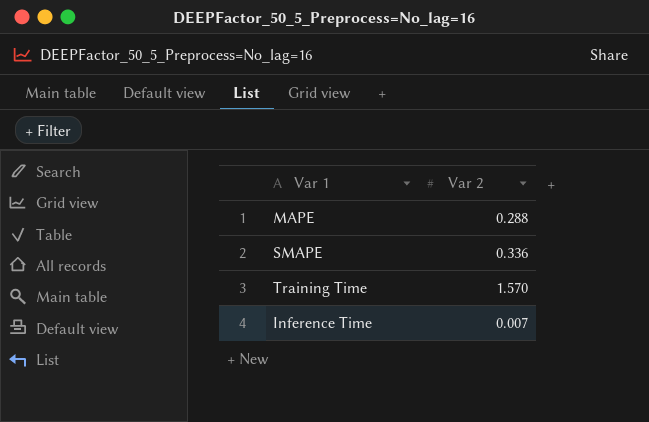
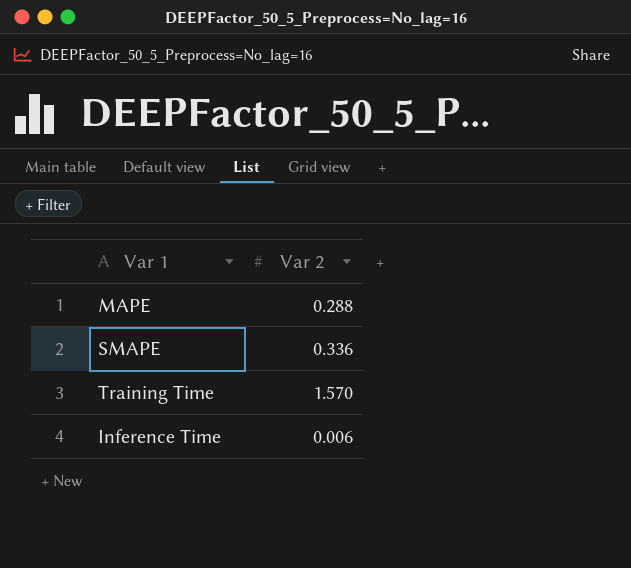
Inference Time | Var 2: 0.007 -> 0.006

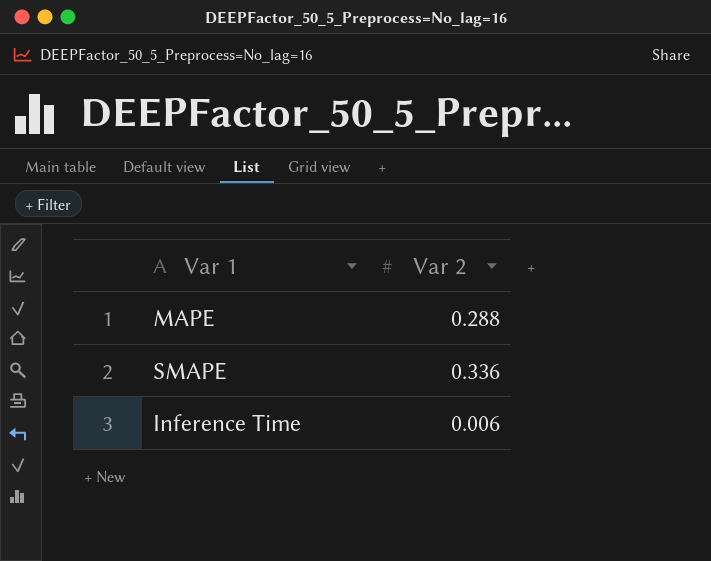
row Training Time: 1.570 -> none

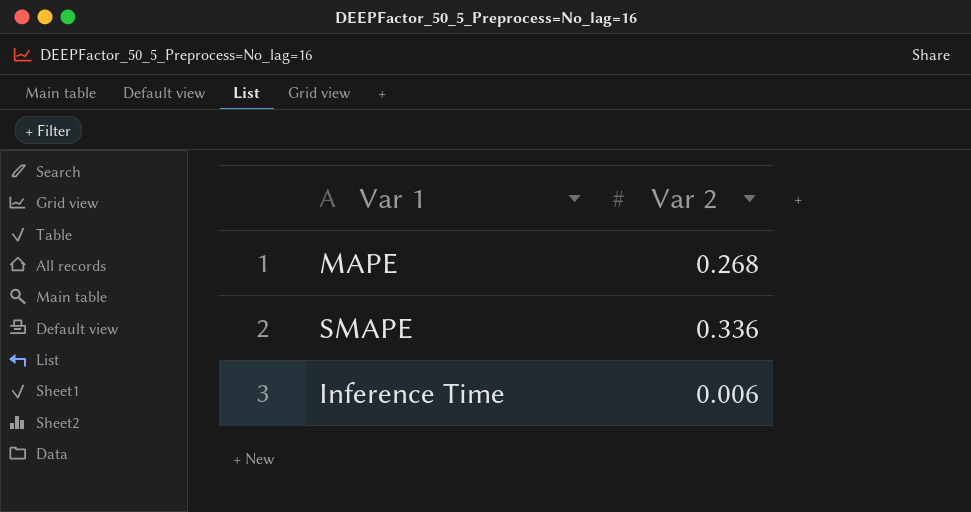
MAPE | Var 2: 0.288 -> 0.268

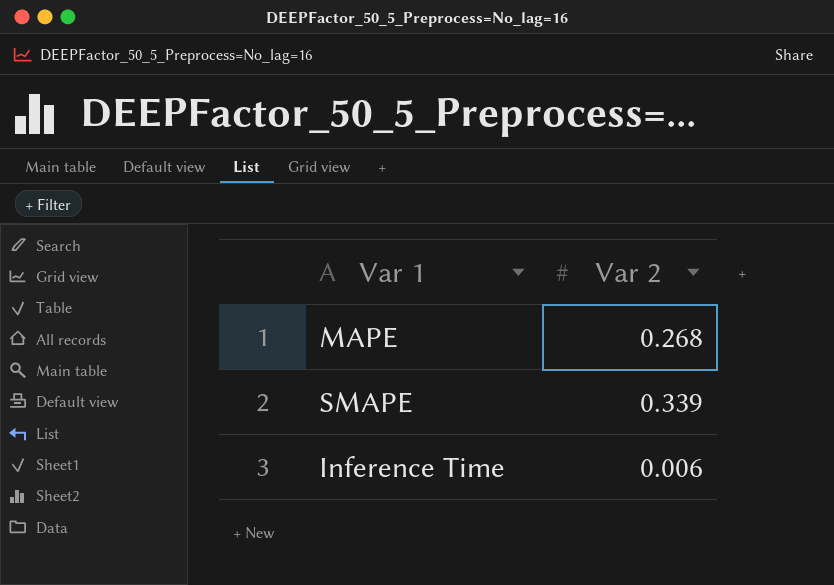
SMAPE | Var 2: 0.336 -> 0.339

